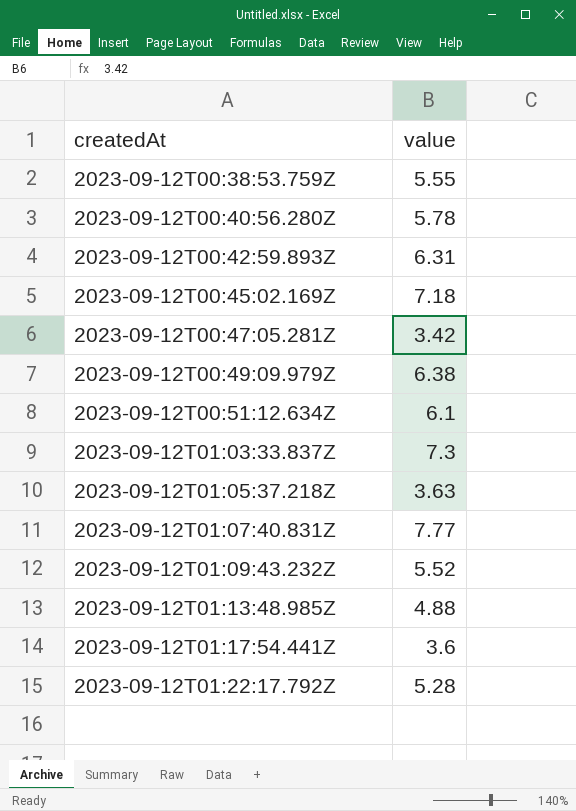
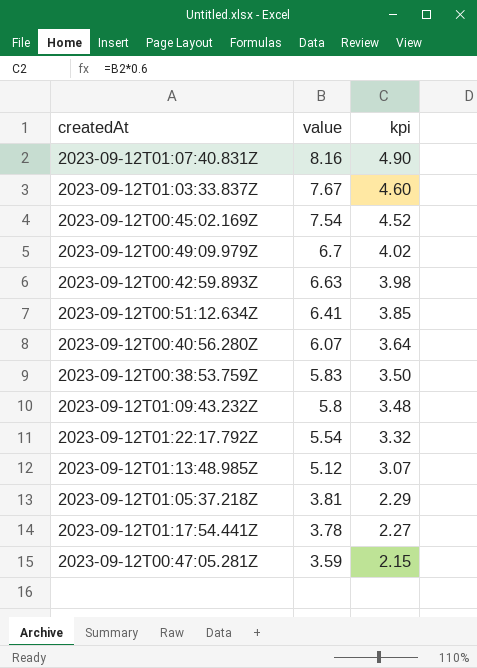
row order: createdAt ascending -> value descending
column kpi | formula: none -> [value] * 0.6
2023-09-12T01:07:40.831Z | value: 7.77 -> 8.16
2023-09-12T01:03:33.837Z | value: 7.3 -> 7.67
2023-09-12T00:45:02.169Z | value: 7.18 -> 7.54
2023-09-12T00:49:09.979Z | value: 6.38 -> 6.7
2023-09-12T00:42:59.893Z | value: 6.31 -> 6.63
2023-09-12T00:51:12.634Z | value: 6.1 -> 6.41
2023-09-12T00:40:56.280Z | value: 5.78 -> 6.07
2023-09-12T00:38:53.759Z | value: 5.55 -> 5.83
2023-09-12T01:09:43.232Z | value: 5.52 -> 5.8
2023-09-12T01:22:17.792Z | value: 5.28 -> 5.54
2023-09-12T01:13:48.985Z | value: 4.88 -> 5.12
2023-09-12T01:05:37.218Z | value: 3.63 -> 3.81
2023-09-12T01:17:54.441Z | value: 3.6 -> 3.78
2023-09-12T00:47:05.281Z | value: 3.42 -> 3.59

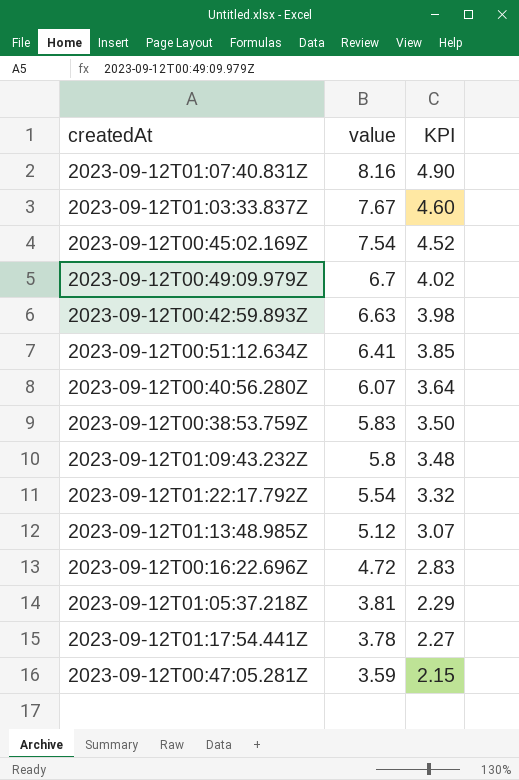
column name: kpi -> KPI
row 2023-09-12T00:16:22.696Z: none -> 4.72 | 2.83

